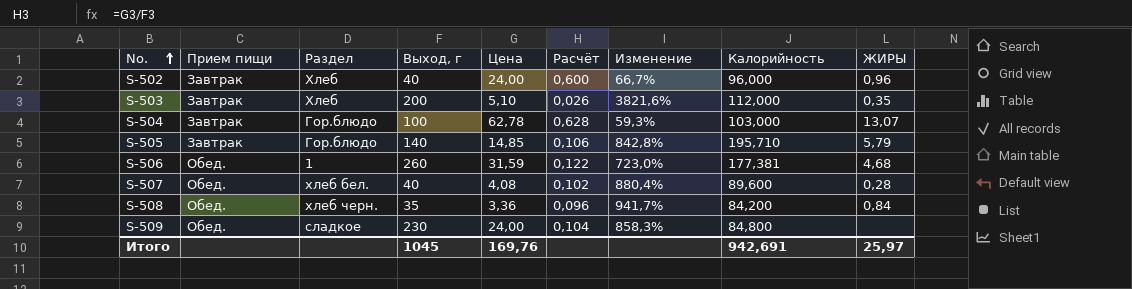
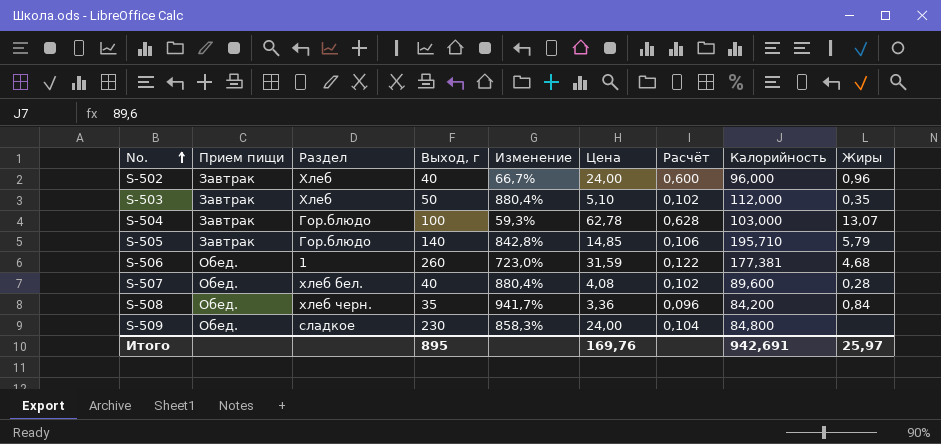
column Изменение | position: 7 -> 5
column name: ЖИРЫ -> Жиры
S-503 | Выход, г: 200 -> 50
S-503 | Изменение: 3821,6% -> 880,4%
S-503 | Расчёт: 0,026 -> 0,102
Итого | Выход, г: 1045 -> 895

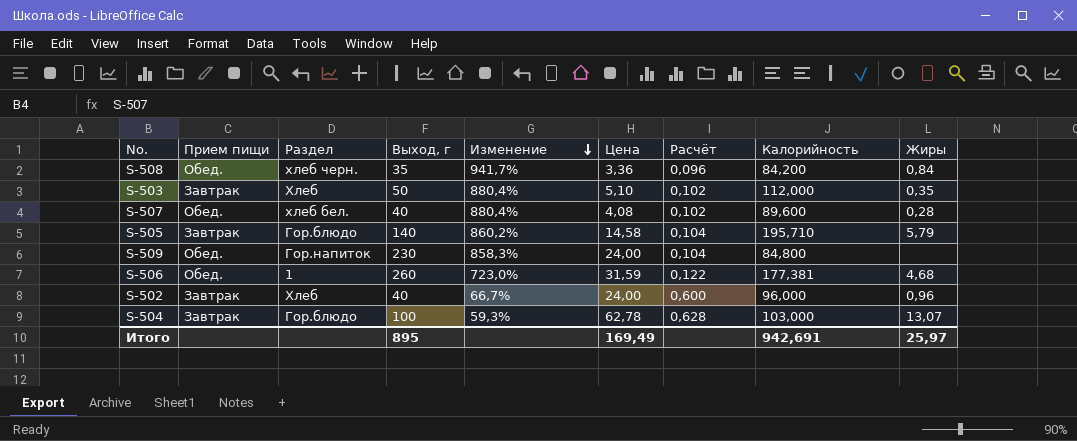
row order: No. ascending -> Изменение descending
S-505 | Изменение: 842,8% -> 860,2%
S-505 | Цена: 14,85 -> 14,58
S-505 | Расчёт: 0,106 -> 0,104
S-509 | Раздел: сладкое -> Гор.напиток
Итого | Цена: 169,76 -> 169,49

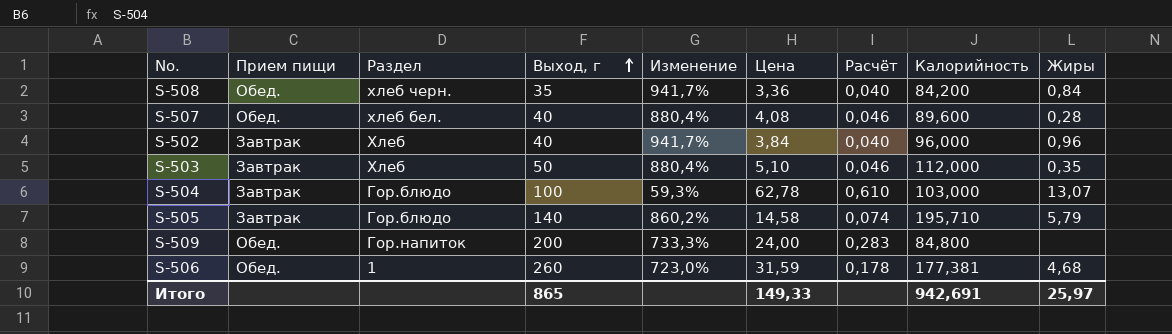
row order: Изменение descending -> Выход, г ascending
column Расчёт | formula: [Цена] / [Выход, г] -> [Цена] / [Калорийность]
S-502 | Изменение: 66,7% -> 941,7%
S-502 | Цена: 24,00 -> 3,84
S-509 | Выход, г: 230 -> 200
S-509 | Изменение: 858,3% -> 733,3%
Итого | Выход, г: 895 -> 865
Итого | Цена: 169,49 -> 149,33

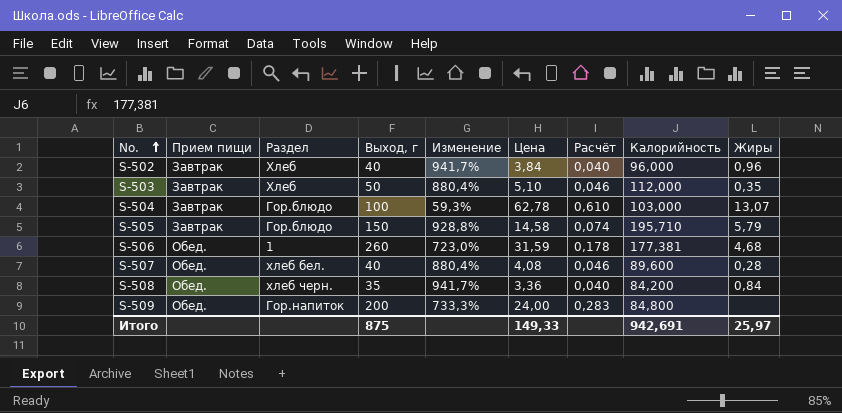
row order: Выход, г ascending -> No. ascending
S-505 | Выход, г: 140 -> 150
S-505 | Изменение: 860,2% -> 928,8%
Итого | Выход, г: 865 -> 875

